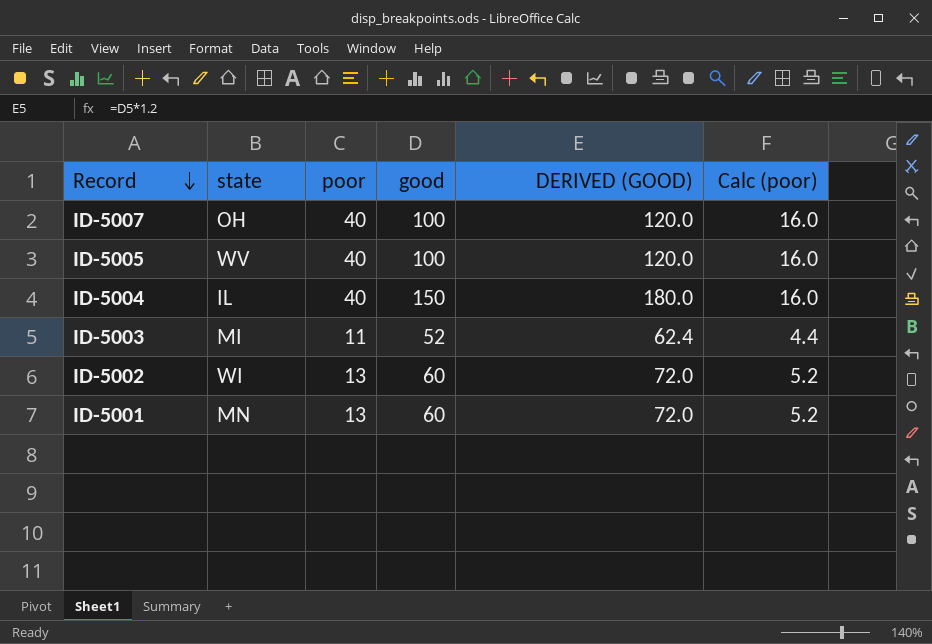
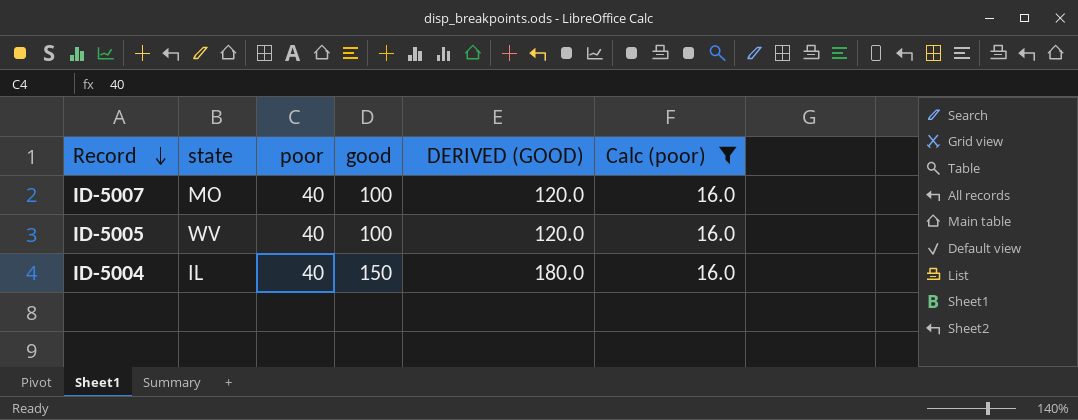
filter: none -> Calc (poor) = 16.0
ID-5007 | state: OH -> MO

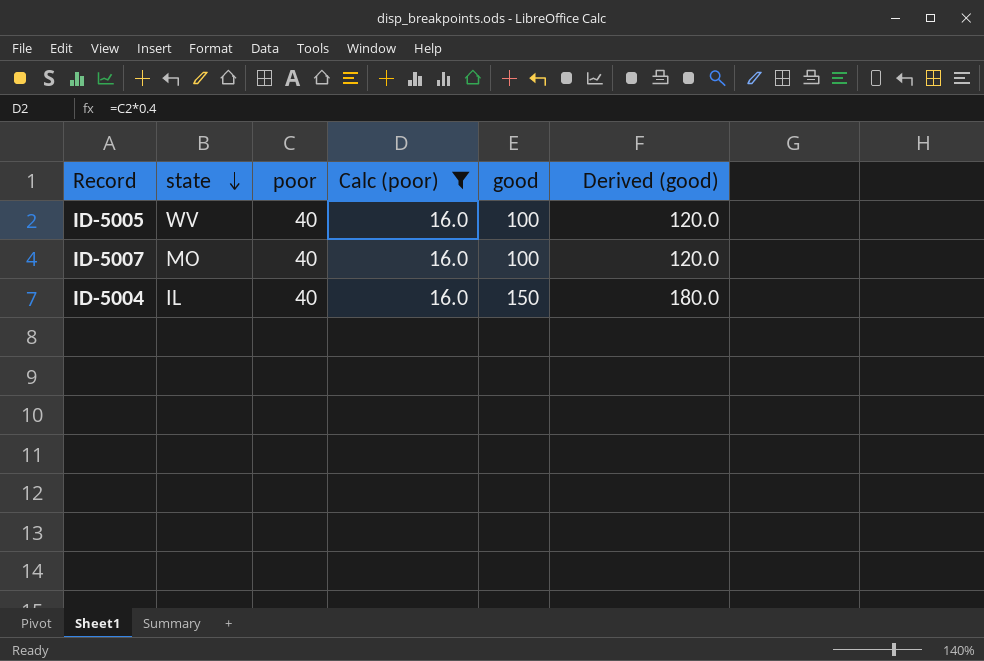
row order: Record descending -> state descending
column Calc (poor) | position: 6 -> 4
column name: DERIVED (GOOD) -> Derived (good)

